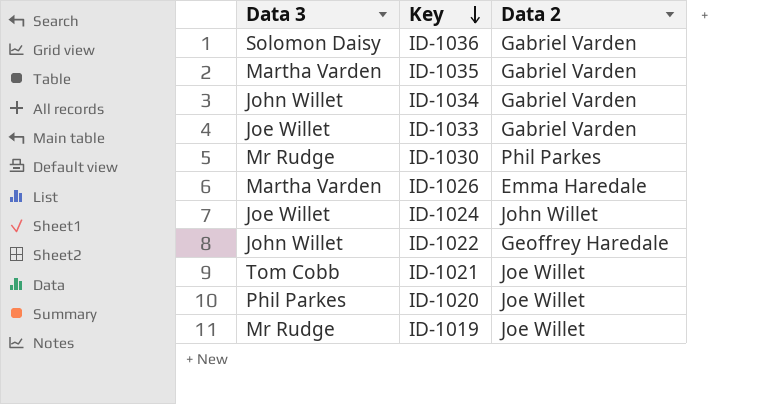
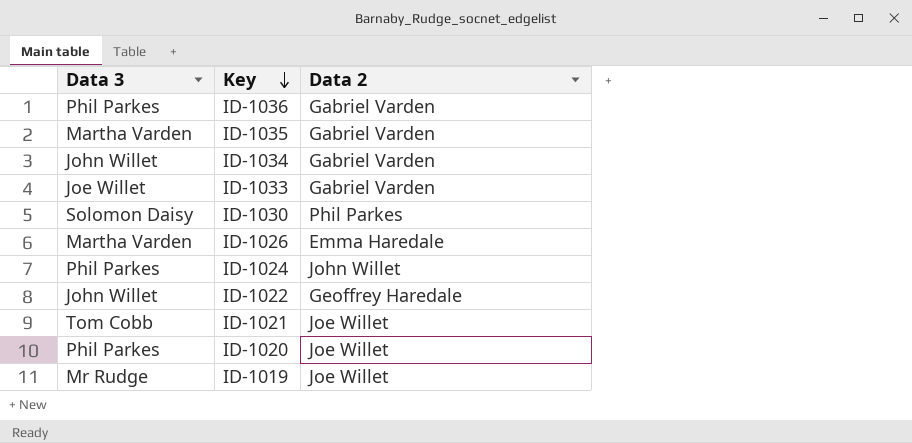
ID-1036 | Data 3: Solomon Daisy -> Phil Parkes
ID-1030 | Data 3: Mr Rudge -> Solomon Daisy
ID-1024 | Data 3: Joe Willet -> Phil Parkes

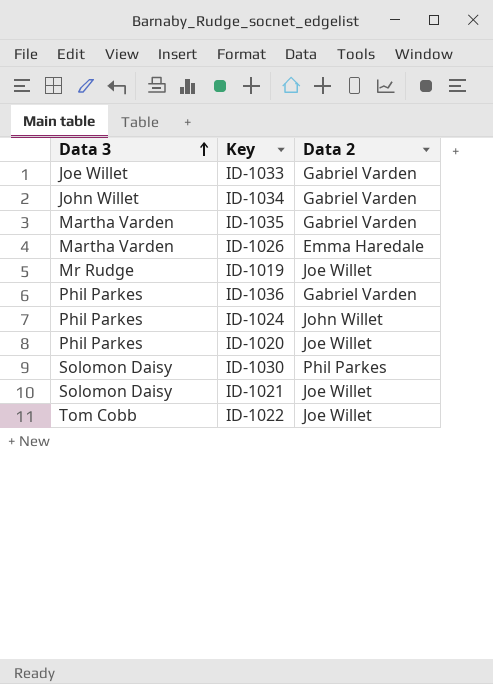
row order: Key descending -> Data 3 ascending
ID-1021 | Data 3: Tom Cobb -> Solomon Daisy
ID-1022 | Data 3: John Willet -> Tom Cobb
ID-1022 | Data 2: Geoffrey Haredale -> Joe Willet

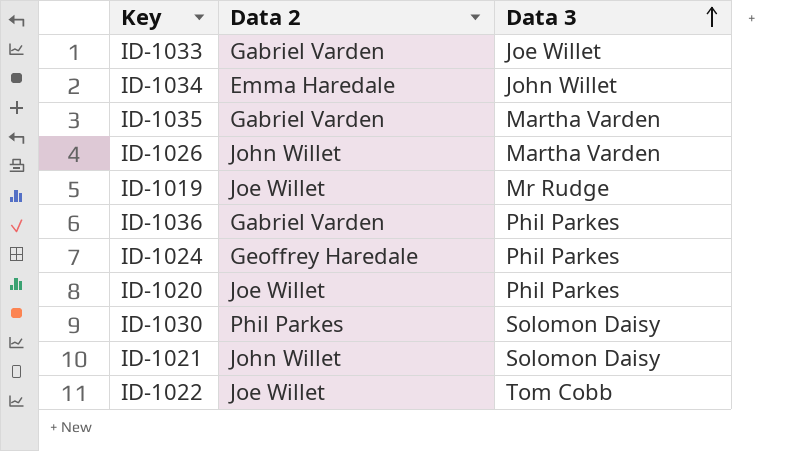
column Data 3 | position: 1 -> 3
ID-1034 | Data 2: Gabriel Varden -> Emma Haredale
ID-1026 | Data 2: Emma Haredale -> John Willet
ID-1024 | Data 2: John Willet -> Geoffrey Haredale
ID-1021 | Data 2: Joe Willet -> John Willet

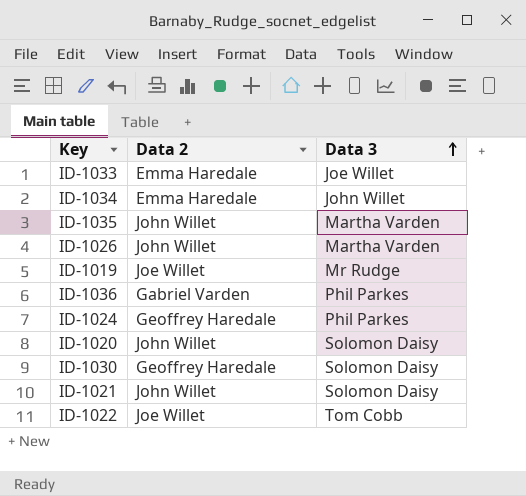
ID-1033 | Data 2: Gabriel Varden -> Emma Haredale
ID-1035 | Data 2: Gabriel Varden -> John Willet
ID-1020 | Data 2: Joe Willet -> John Willet
ID-1020 | Data 3: Phil Parkes -> Solomon Daisy
ID-1030 | Data 2: Phil Parkes -> Geoffrey Haredale

